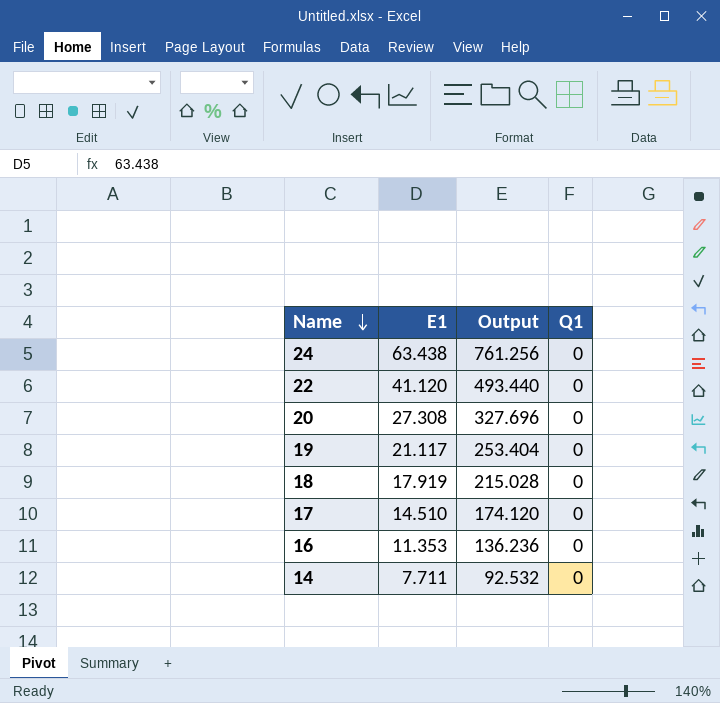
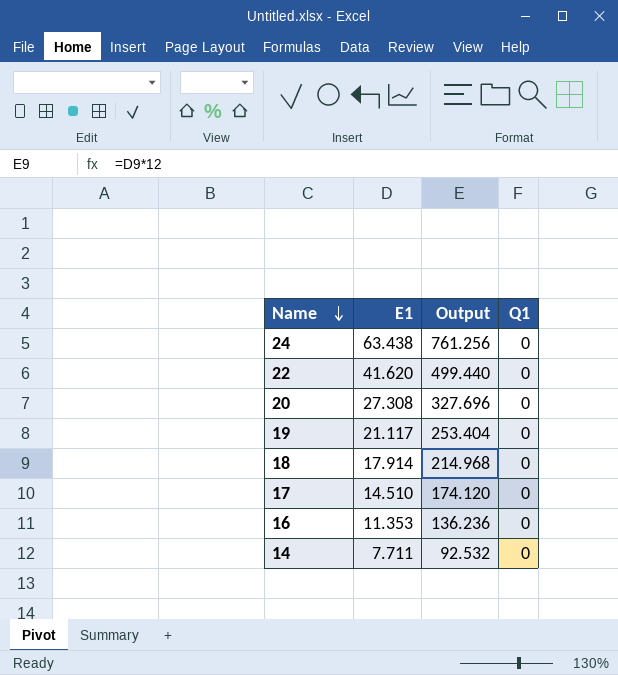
22 | E1: 41.120 -> 41.620
22 | Output: 493.440 -> 499.440
18 | E1: 17.919 -> 17.914
18 | Output: 215.028 -> 214.968

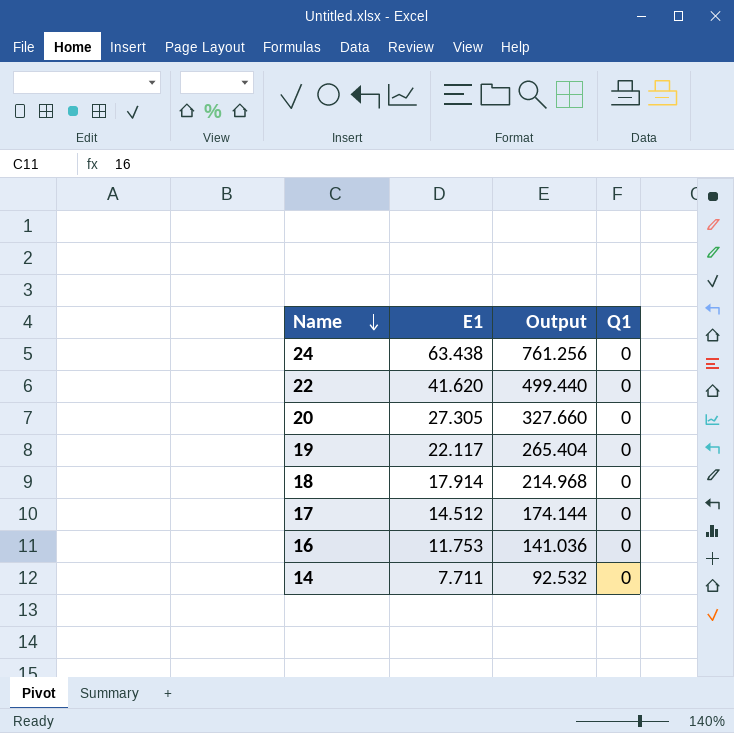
20 | E1: 27.308 -> 27.305
20 | Output: 327.696 -> 327.660
19 | E1: 21.117 -> 22.117
19 | Output: 253.404 -> 265.404
17 | E1: 14.510 -> 14.512
17 | Output: 174.120 -> 174.144
16 | E1: 11.353 -> 11.753
16 | Output: 136.236 -> 141.036

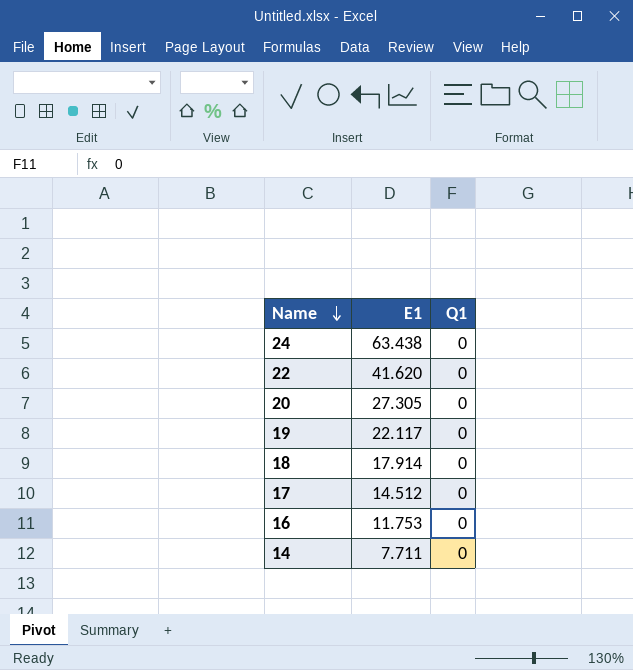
column Output | formula: [E1] * 12 -> none

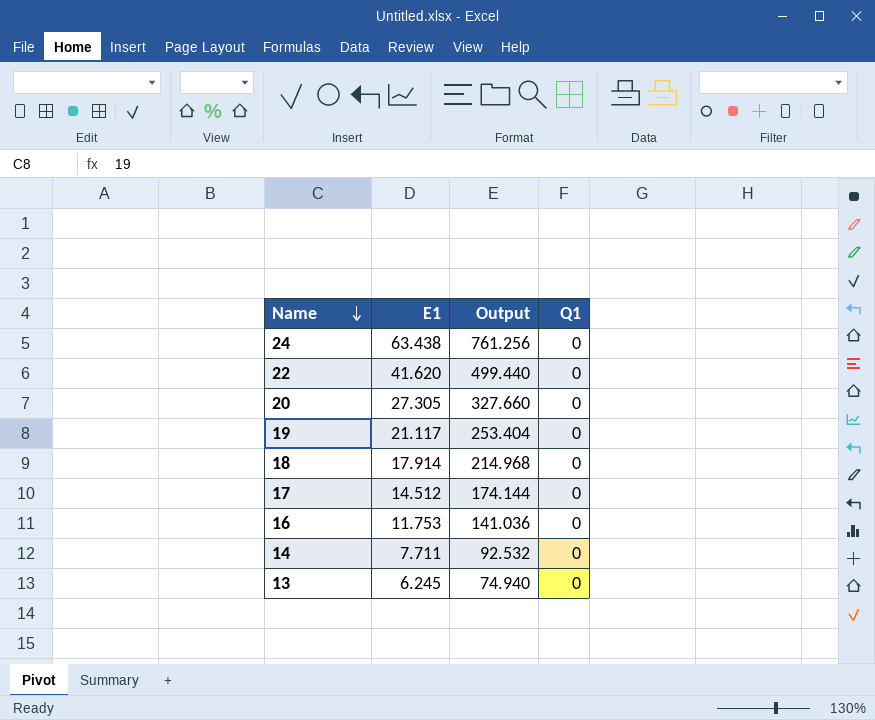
column Output | formula: none -> [E1] * 12
19 | E1: 22.117 -> 21.117
row 13: none -> 6.245 | 74.940 | 0

